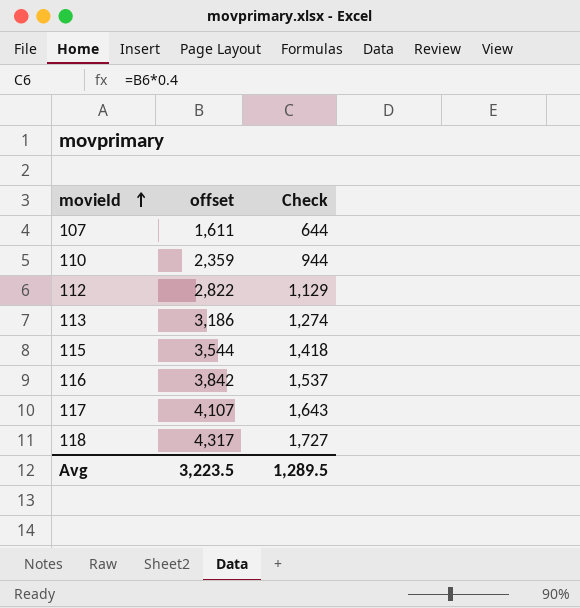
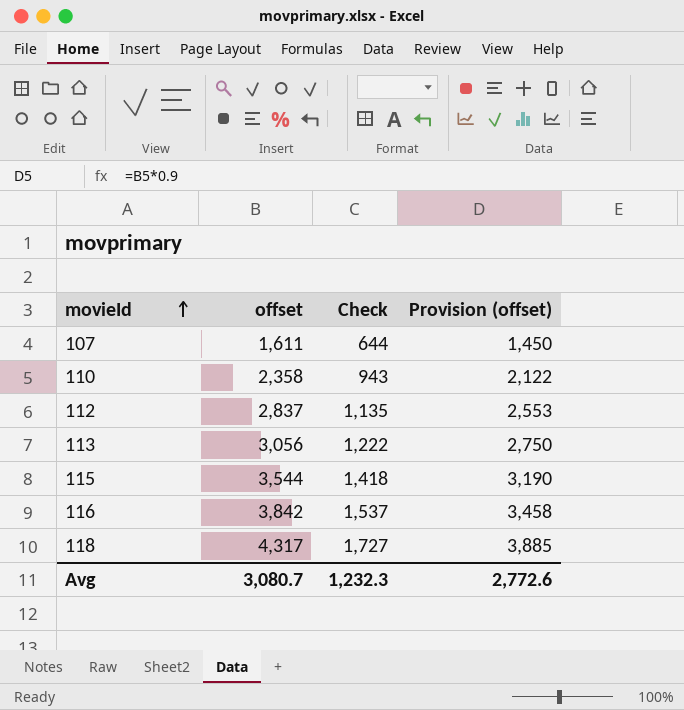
column Provision (offset) | formula: none -> [offset] * 0.9
row 117: 4,107 | 1,643 -> none
110 | offset: 2,359 -> 2,358
110 | Check: 944 -> 943
112 | offset: 2,822 -> 2,837
112 | Check: 1,129 -> 1,135
113 | offset: 3,186 -> 3,056
113 | Check: 1,274 -> 1,222
Avg | offset: 3,223.5 -> 3,080.7
Avg | Check: 1,289.5 -> 1,232.3

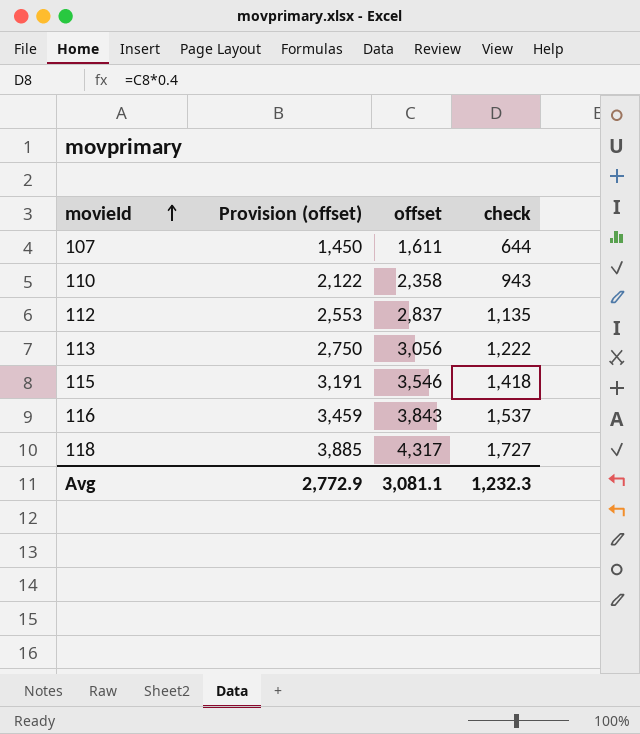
column Provision (offset) | position: 4 -> 2
column name: Check -> check
115 | Provision (offset): 3,190 -> 3,191
115 | offset: 3,544 -> 3,546
116 | Provision (offset): 3,458 -> 3,459
116 | offset: 3,842 -> 3,843
Avg | Provision (offset): 2,772.6 -> 2,772.9
Avg | offset: 3,080.7 -> 3,081.1

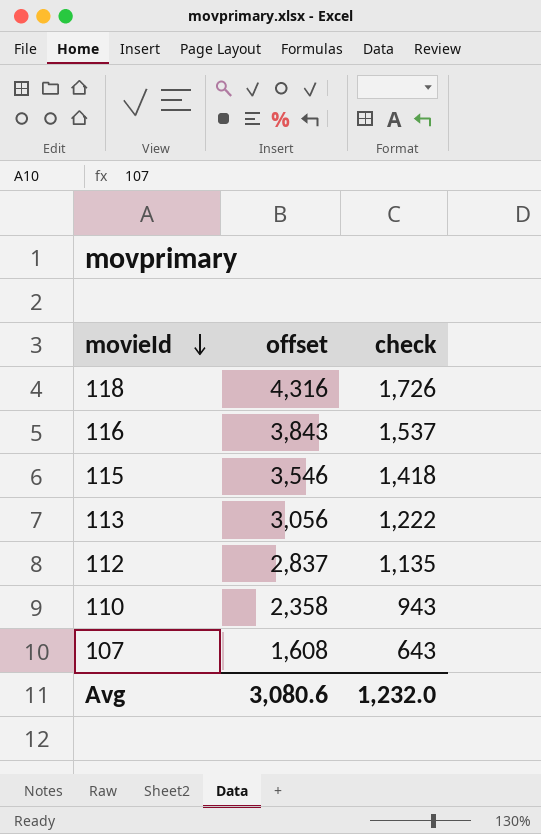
row order: movieId ascending -> movieId descending
column Provision (offset) | formula: [offset] * 0.9 -> none
118 | offset: 4,317 -> 4,316
118 | check: 1,727 -> 1,726
107 | offset: 1,611 -> 1,608
107 | check: 644 -> 643
Avg | offset: 3,081.1 -> 3,080.6
Avg | check: 1,232.3 -> 1,232.0

